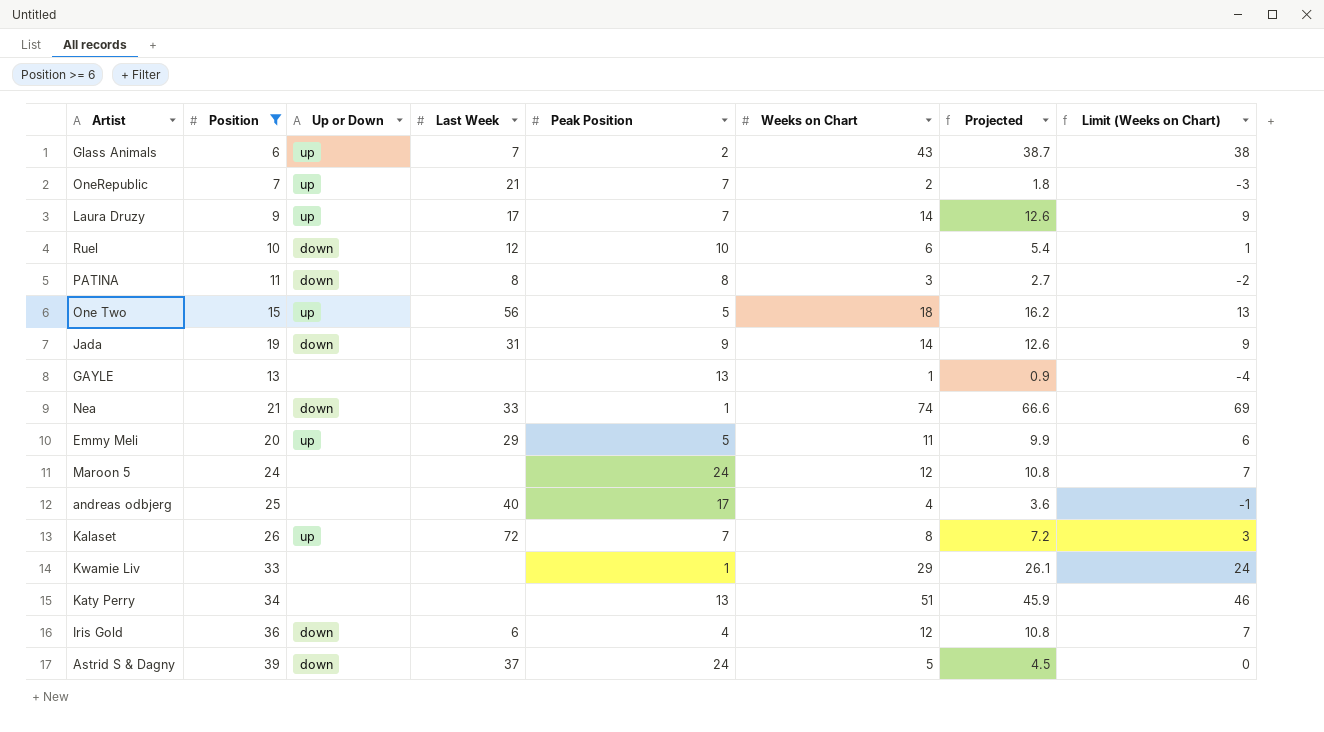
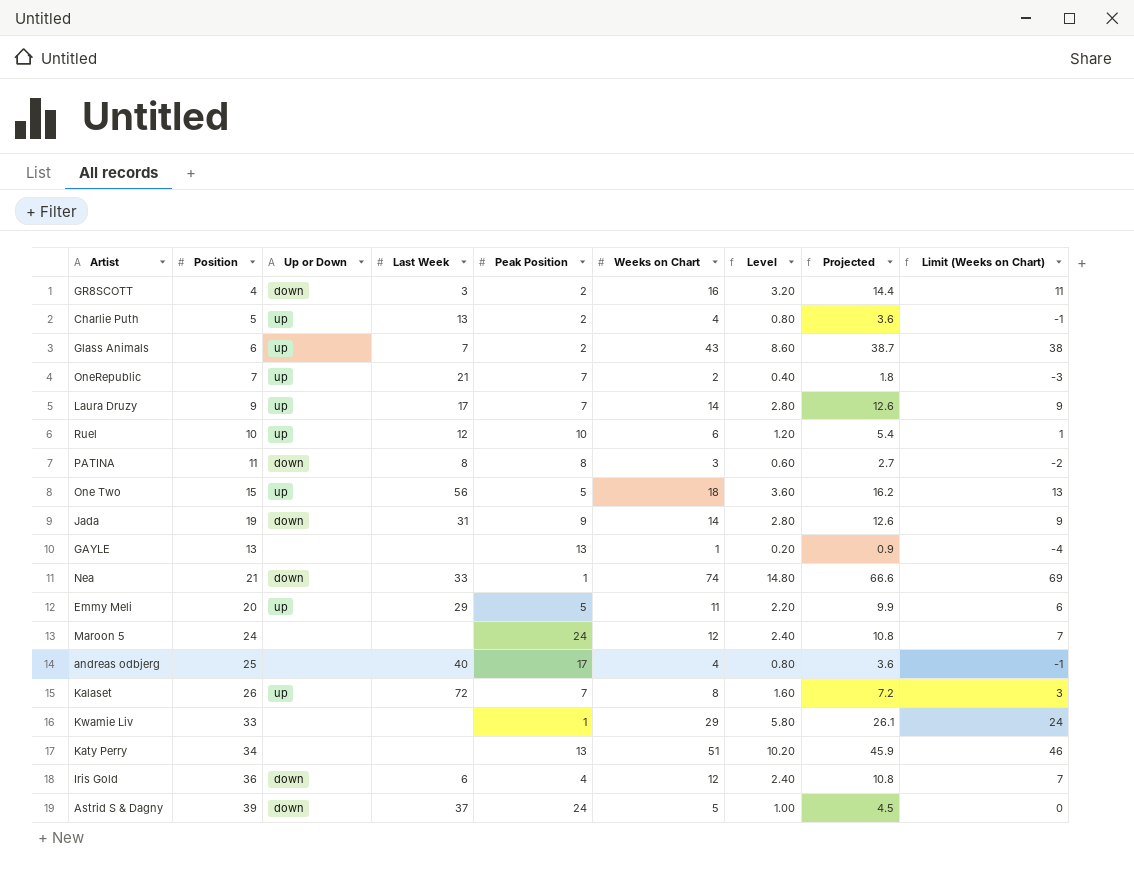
filter: Position >= 6 -> none
column Level | formula: none -> [Weeks on Chart] * 0.2
Ruel | Up or Down: down -> up

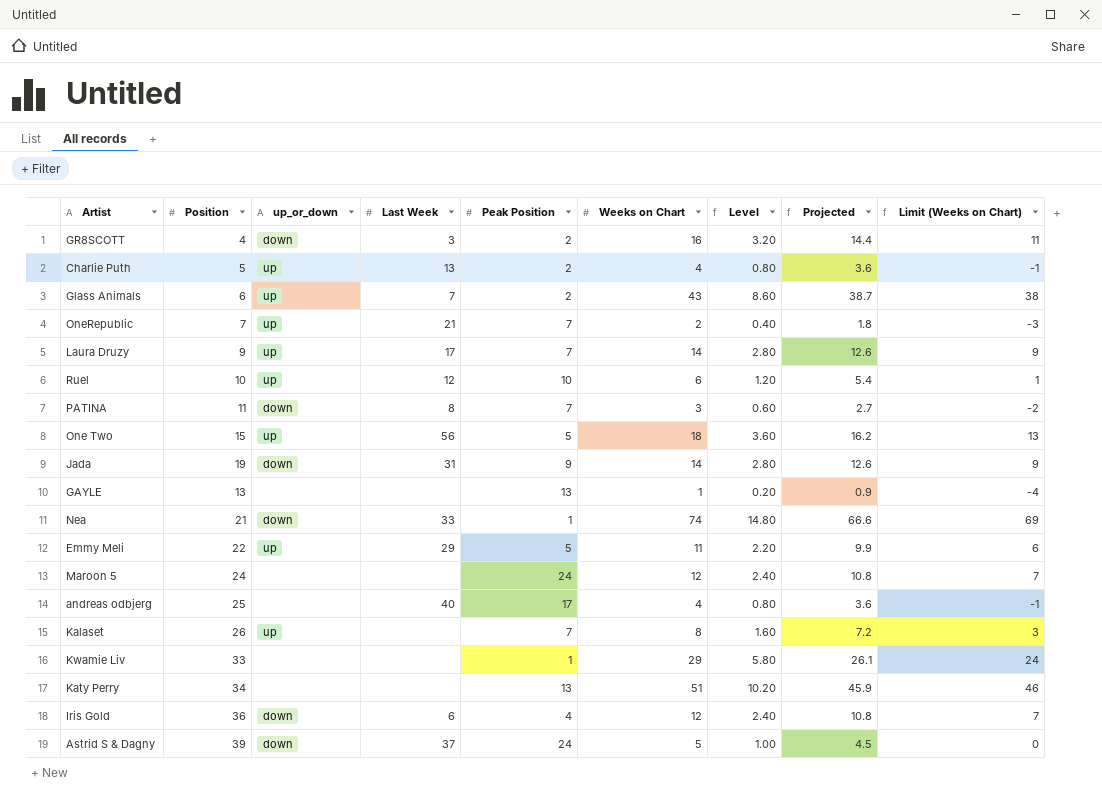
column name: Up or Down -> up_or_down
PATINA | Peak Position: 8 -> 7
Emmy Meli | Position: 20 -> 22
Kalaset | Last Week: 72 -> none

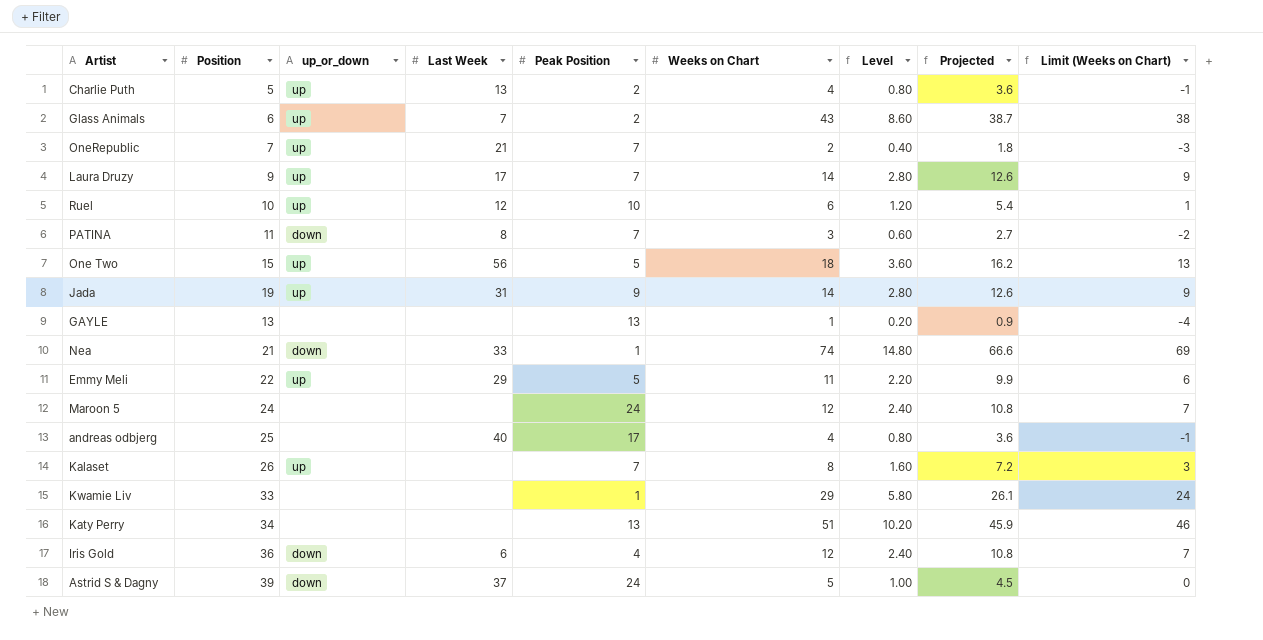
row GR8SCOTT: 4 | down | 3 | 2 | 16 | 3.20 | 14.4 | 11 -> none
Jada | up_or_down: down -> up

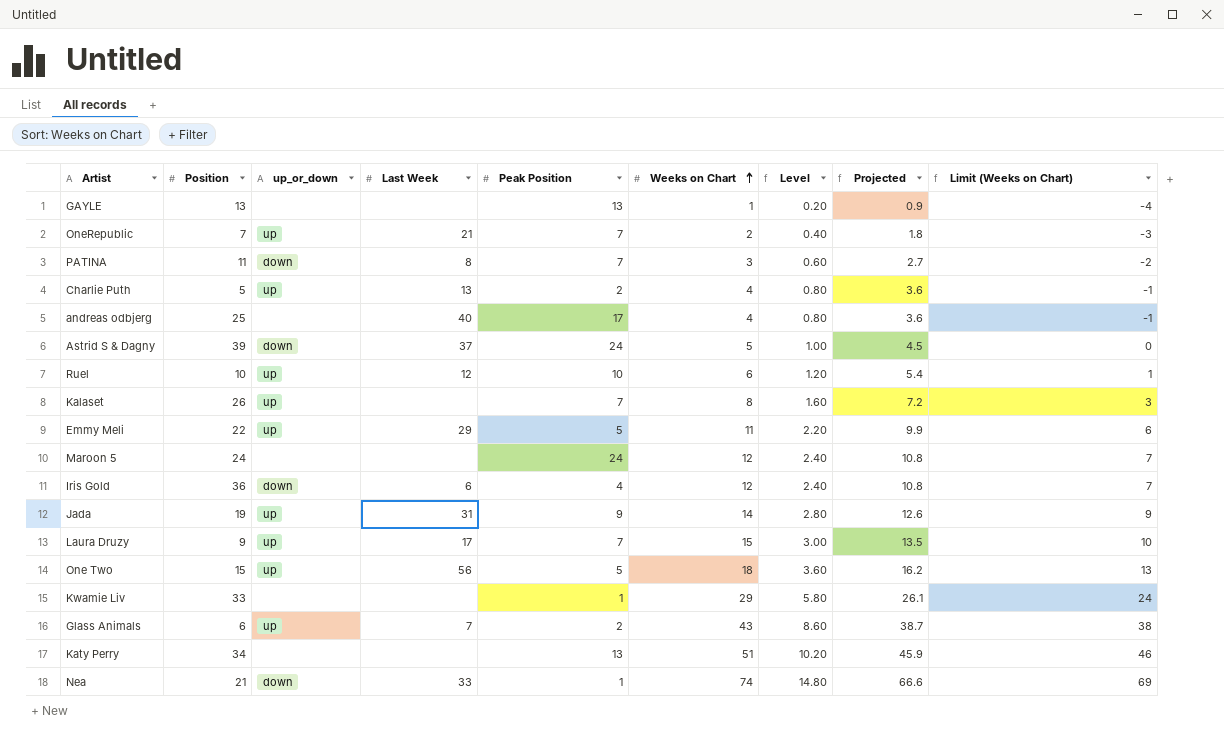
row order: none -> Weeks on Chart ascending
Laura Druzy | Weeks on Chart: 14 -> 15
Laura Druzy | Level: 2.80 -> 3.00
Laura Druzy | Projected: 12.6 -> 13.5
Laura Druzy | Limit (Weeks on Chart): 9 -> 10

